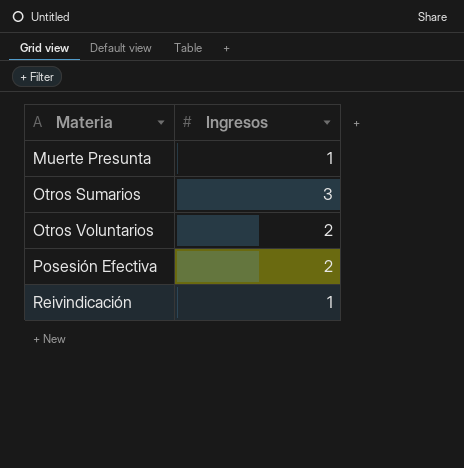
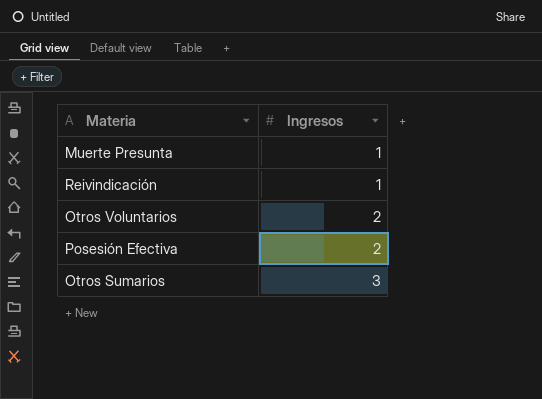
row order: Materia ascending -> Ingresos ascending

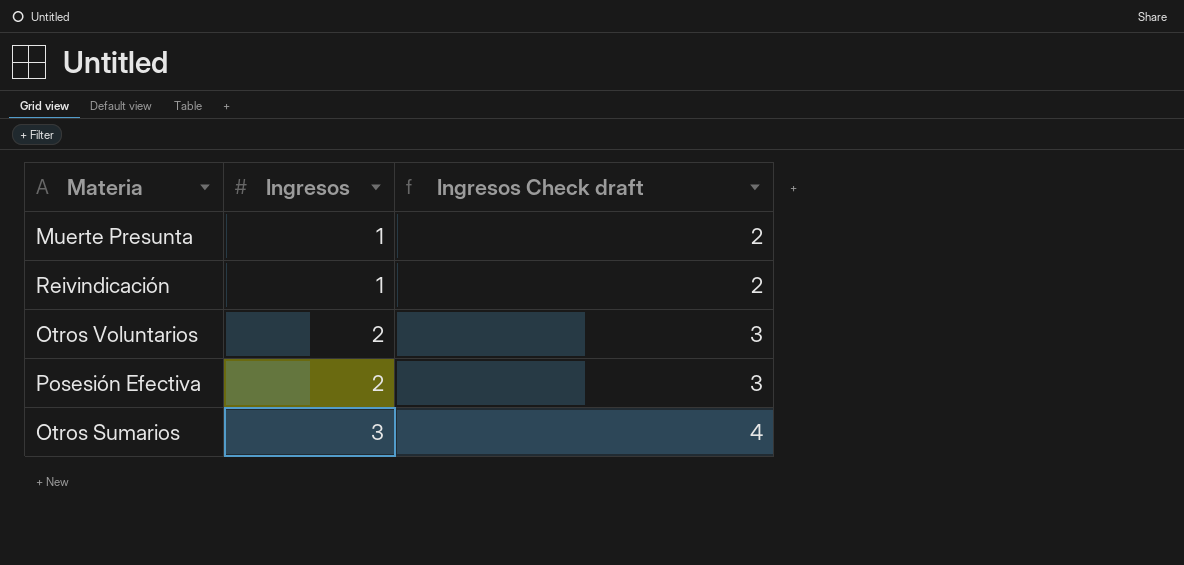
column Ingresos Check draft | formula: none -> [Ingresos] + 1

